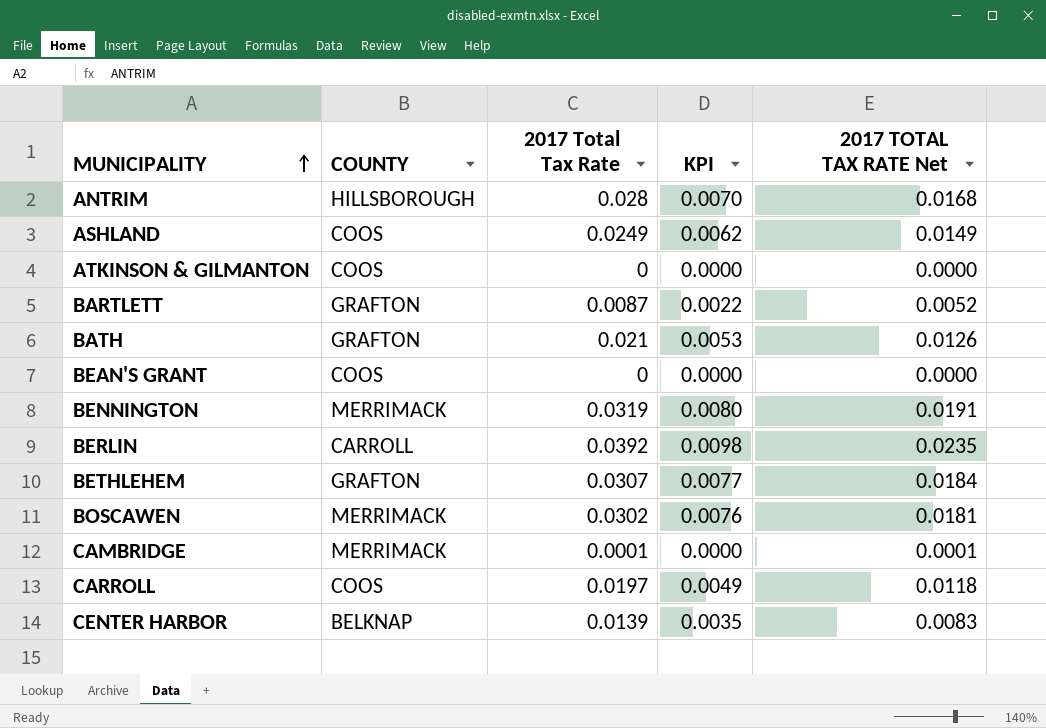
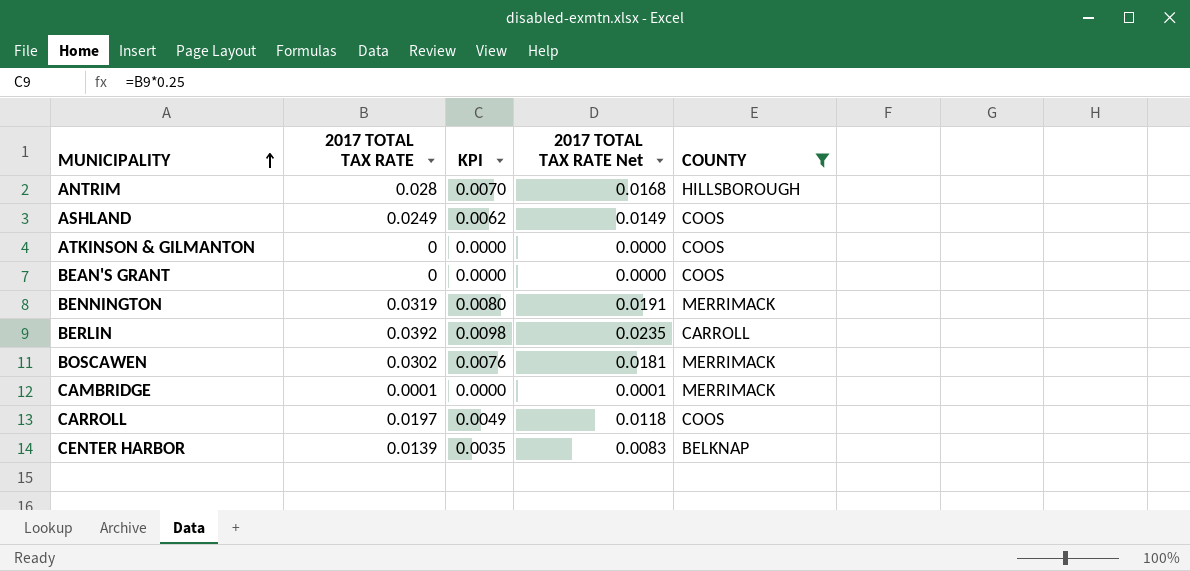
filter: none -> COUNTY != GRAFTON
column name: 2017 Total Tax Rate -> 2017 TOTAL TAX RATE
column COUNTY | position: 2 -> 5

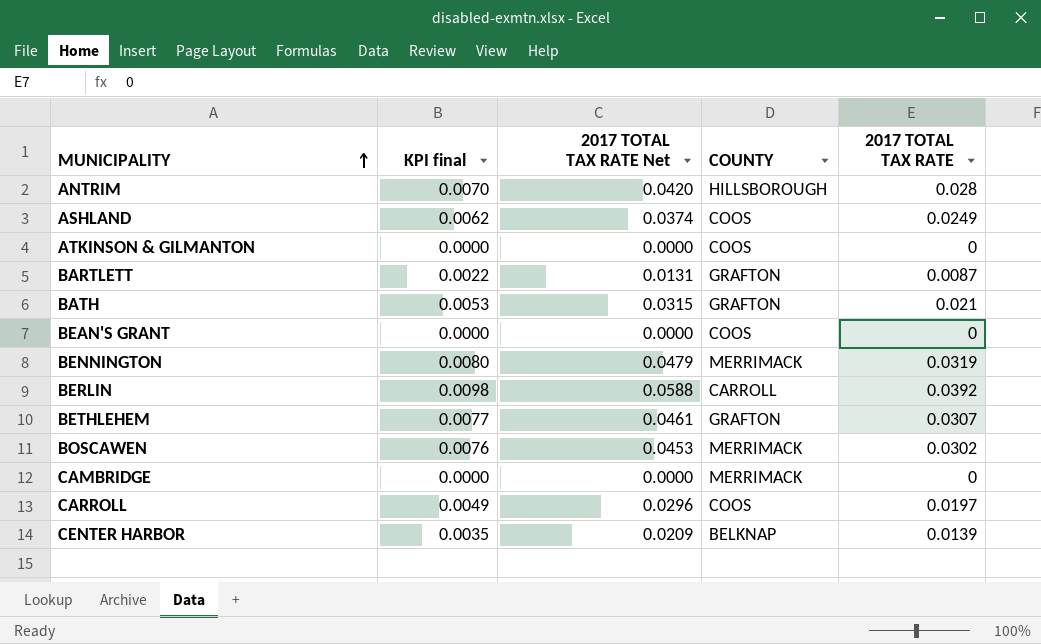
filter: COUNTY != GRAFTON -> none
column name: KPI -> KPI final
column 2017 TOTAL TAX RATE Net | formula: [2017 TOTAL TAX RATE] * 0.6 -> [2017 TOTAL TAX RATE] * 1.5
column 2017 TOTAL TAX RATE | position: 2 -> 5
CAMBRIDGE | 2017 TOTAL TAX RATE: 0.0001 -> 0

